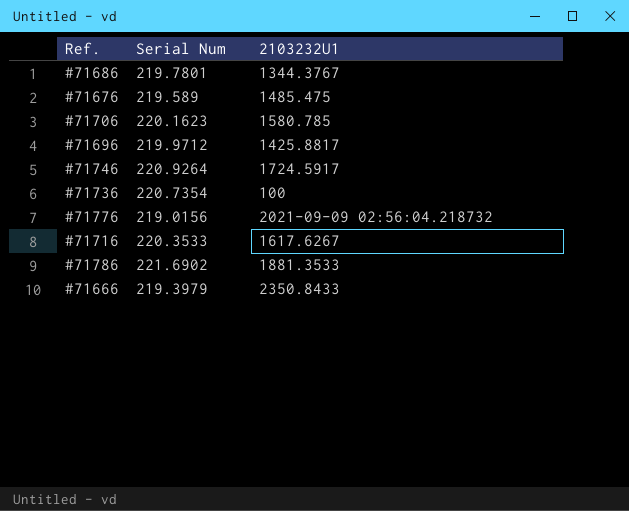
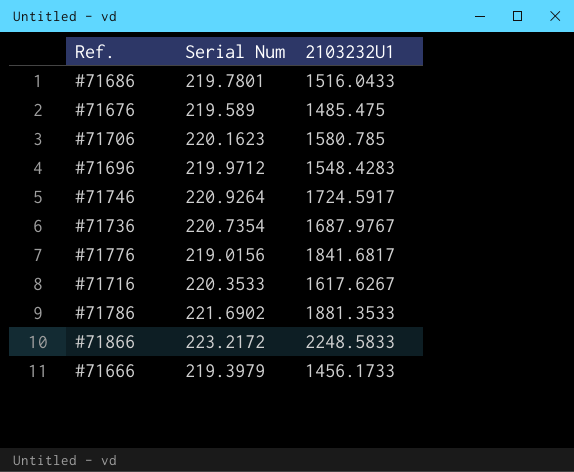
#71686 | 2103232U1: 1344.3767 -> 1516.0433
#71696 | 2103232U1: 1425.8817 -> 1548.4283
#71736 | 2103232U1: 100 -> 1687.9767
#71776 | 2103232U1: 2021-09-09 02:56:04.218732 -> 1841.6817
row #71866: none -> 223.2172 | 2248.5833
#71666 | 2103232U1: 2350.8433 -> 1456.1733

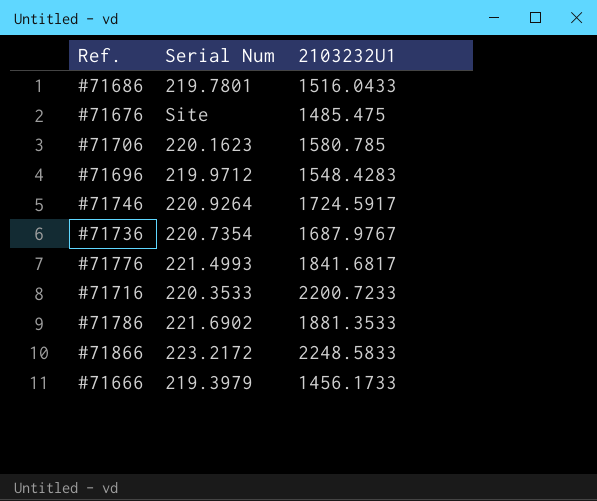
#71676 | Serial Num: 219.589 -> Site
#71776 | Serial Num: 219.0156 -> 221.4993
#71716 | 2103232U1: 1617.6267 -> 2200.7233

